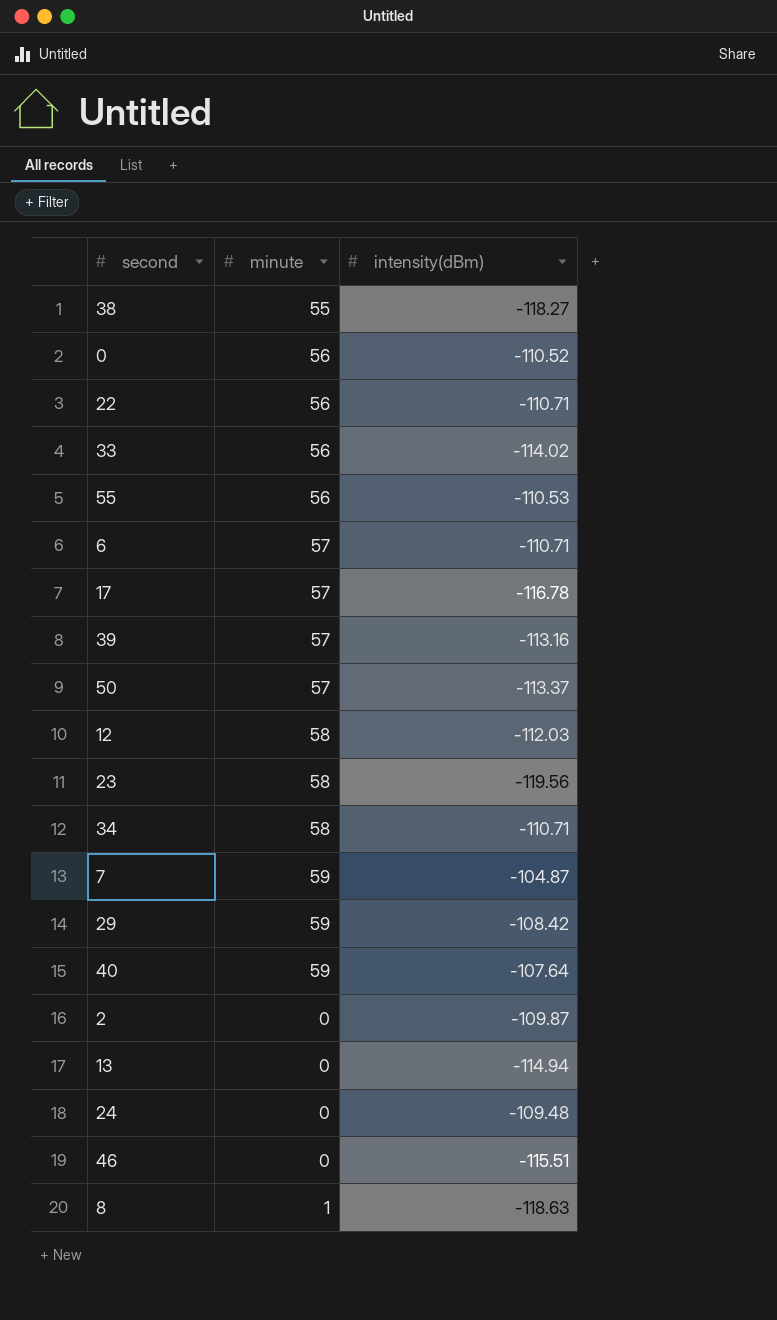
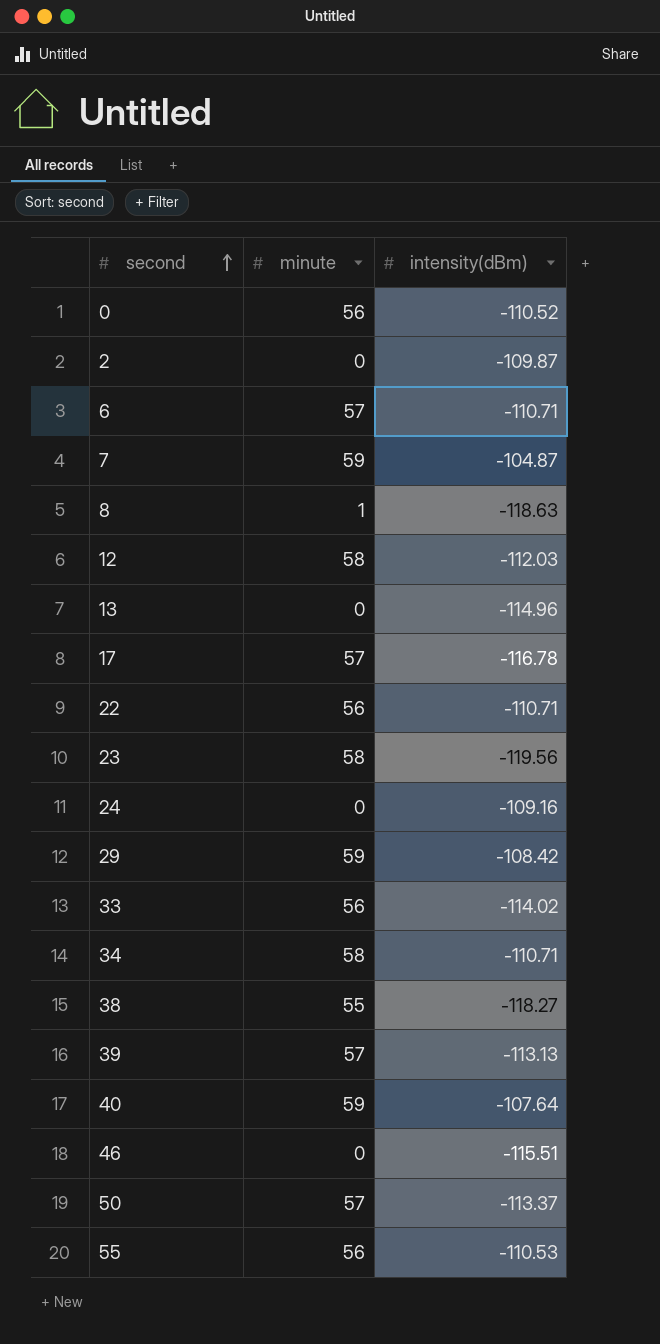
row order: none -> second ascending
13 | intensity(dBm): -114.94 -> -114.96
24 | intensity(dBm): -109.48 -> -109.16
39 | intensity(dBm): -113.16 -> -113.13

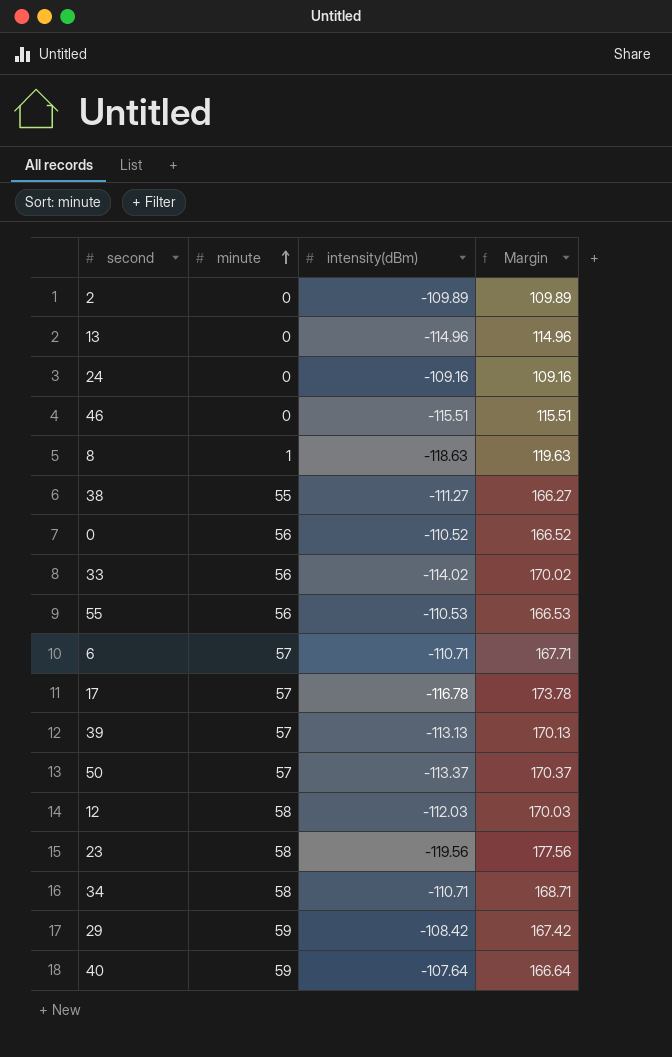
row order: second ascending -> minute ascending
column Margin | formula: none -> [minute] - [intensity(dBm)]
row 7: 59 | -104.87 -> none
row 22: 56 | -110.71 -> none
2 | intensity(dBm): -109.87 -> -109.89
38 | intensity(dBm): -118.27 -> -111.27

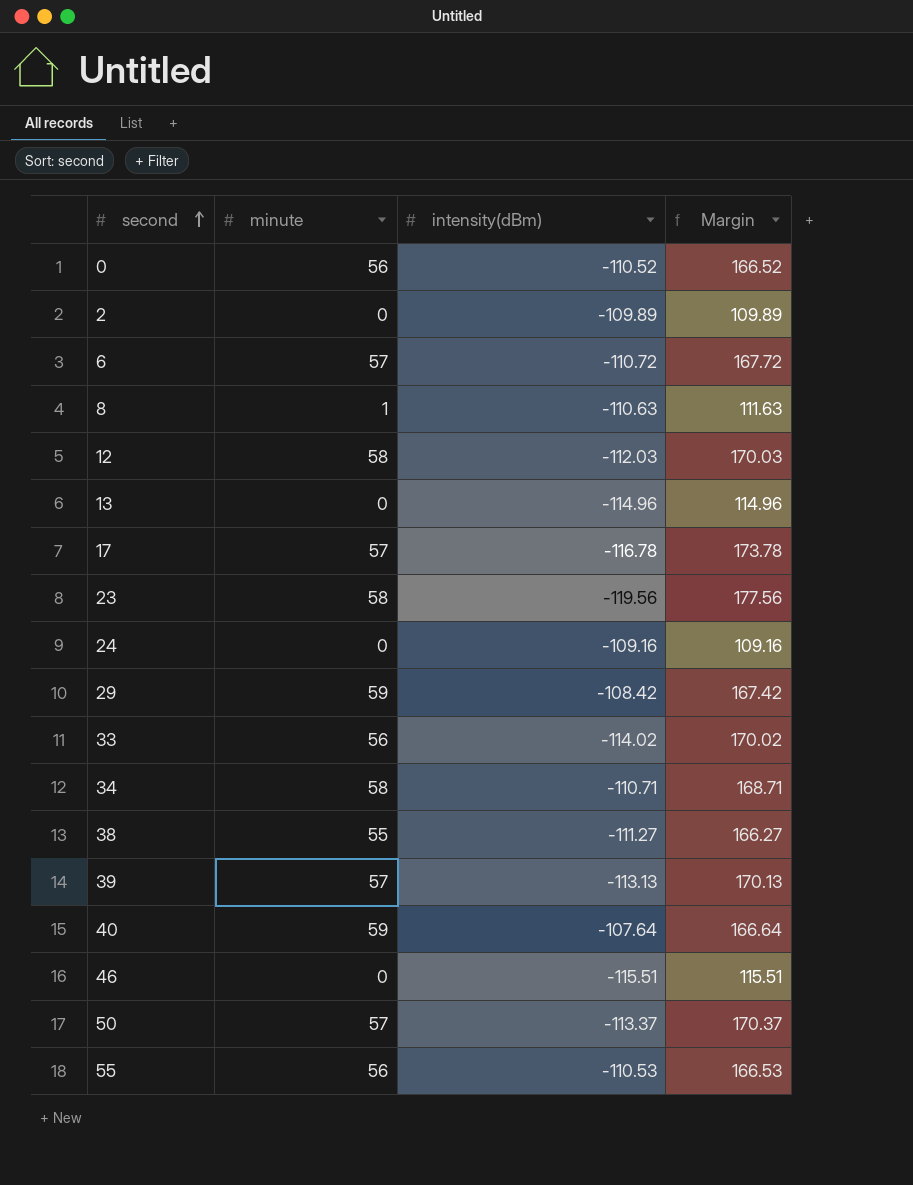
row order: minute ascending -> second ascending
6 | intensity(dBm): -110.71 -> -110.72
6 | Margin: 167.71 -> 167.72
8 | intensity(dBm): -118.63 -> -110.63
8 | Margin: 119.63 -> 111.63

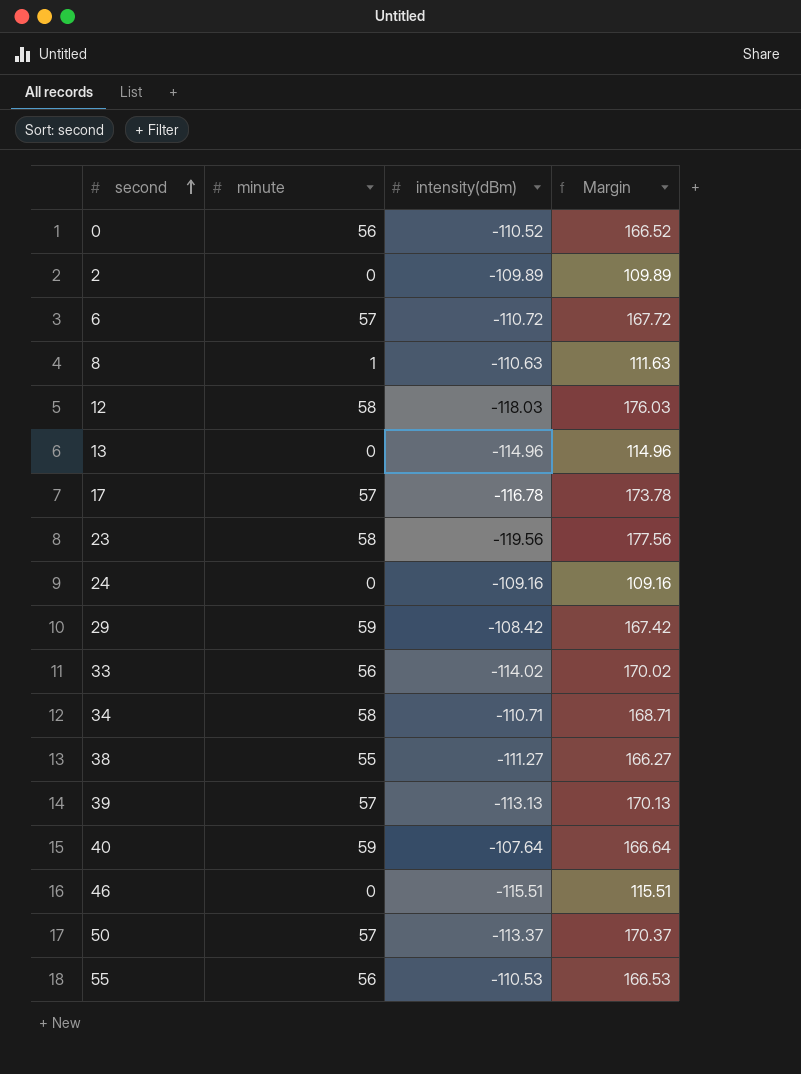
12 | intensity(dBm): -112.03 -> -118.03
12 | Margin: 170.03 -> 176.03

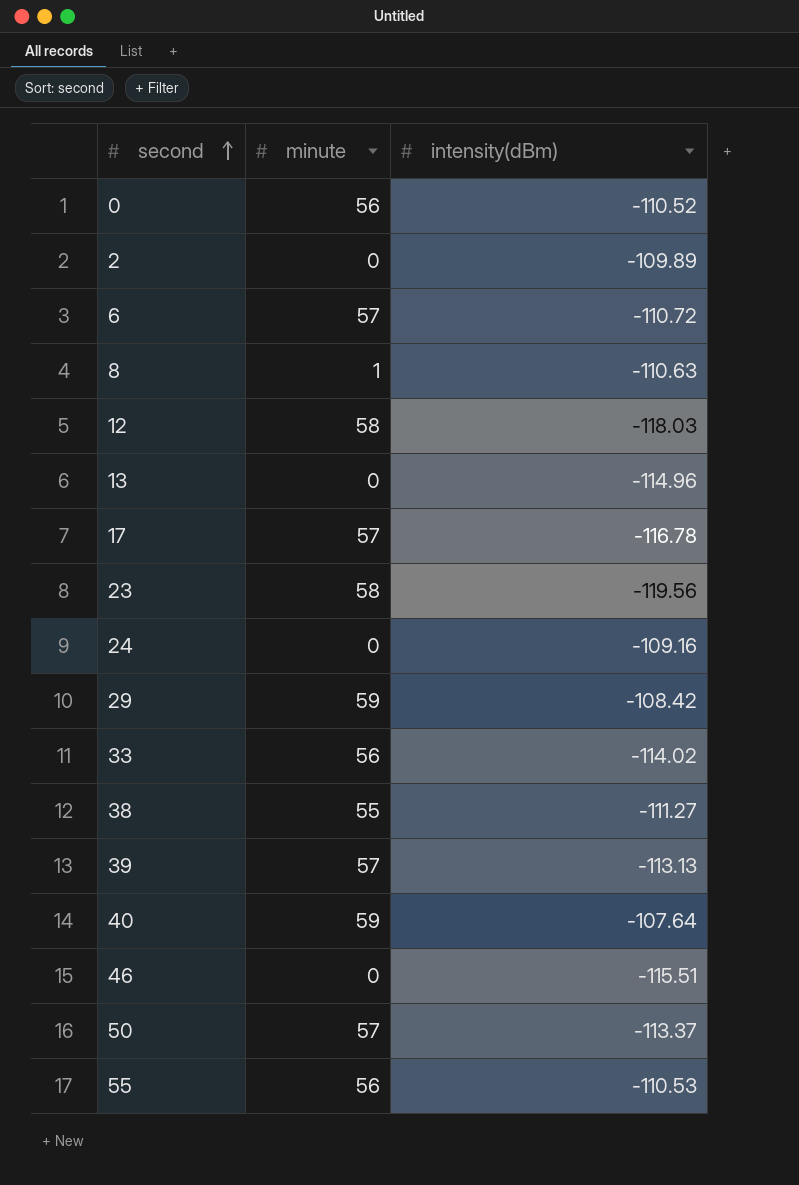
column Margin | formula: [minute] - [intensity(dBm)] -> none
row 34: 58 | -110.71 | 168.71 -> none

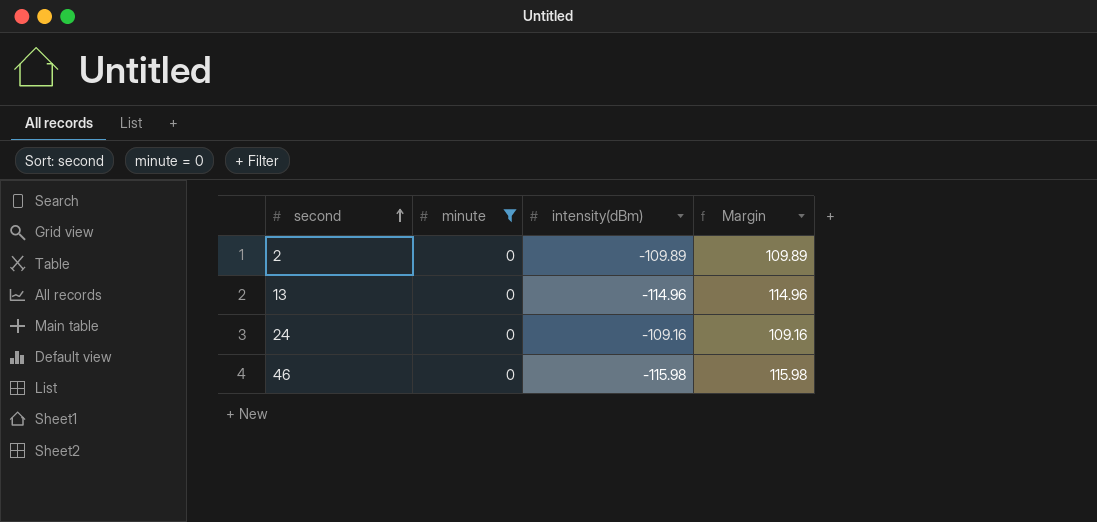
filter: none -> minute = 0
column Margin | formula: none -> [minute] - [intensity(dBm)]
46 | intensity(dBm): -115.51 -> -115.98

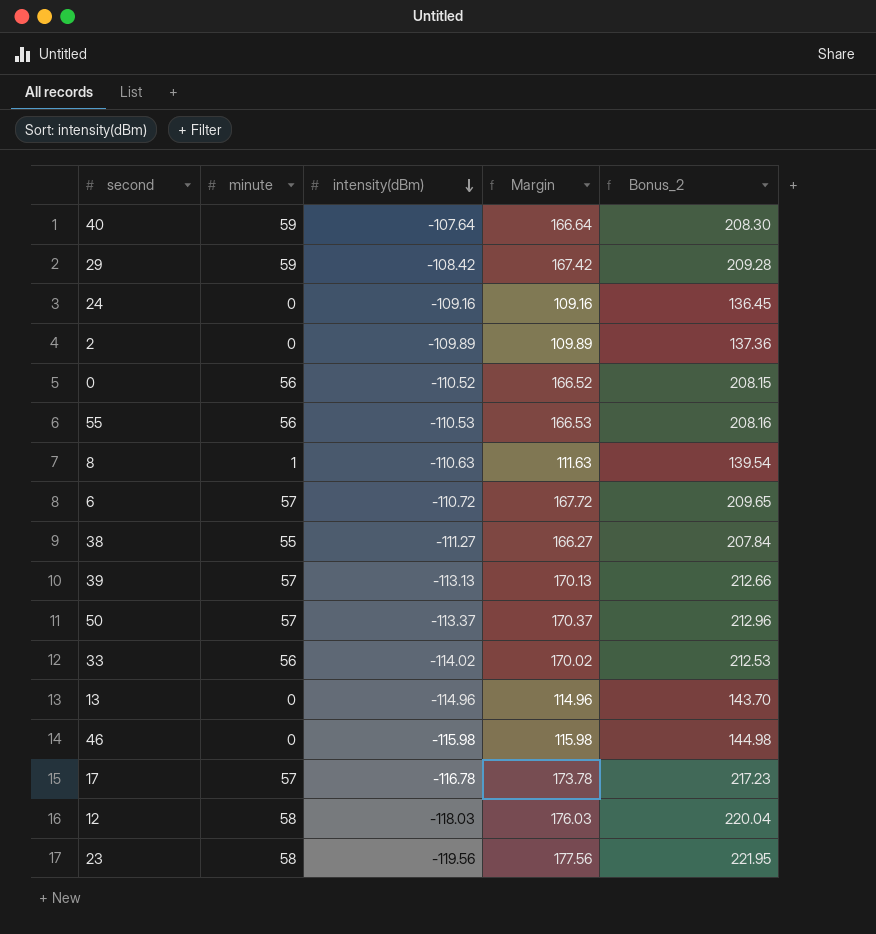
filter: minute = 0 -> none
row order: second ascending -> intensity(dBm) descending
column Bonus_2 | formula: none -> [Margin] * 1.25

